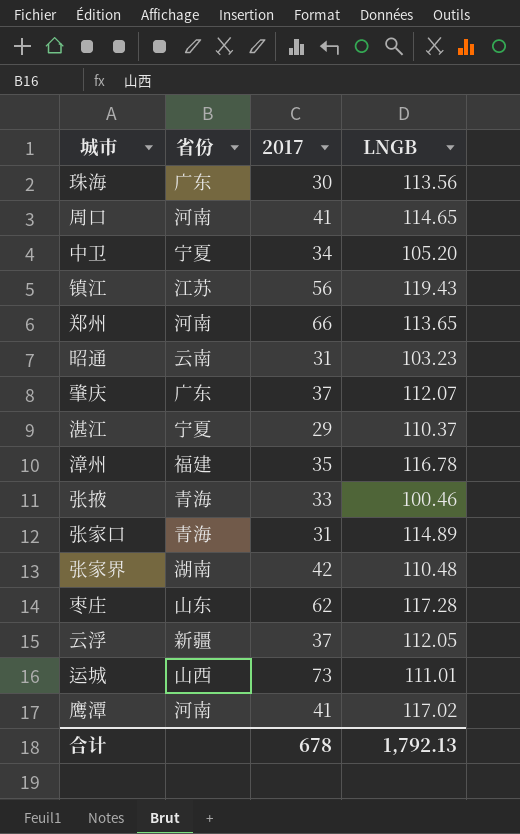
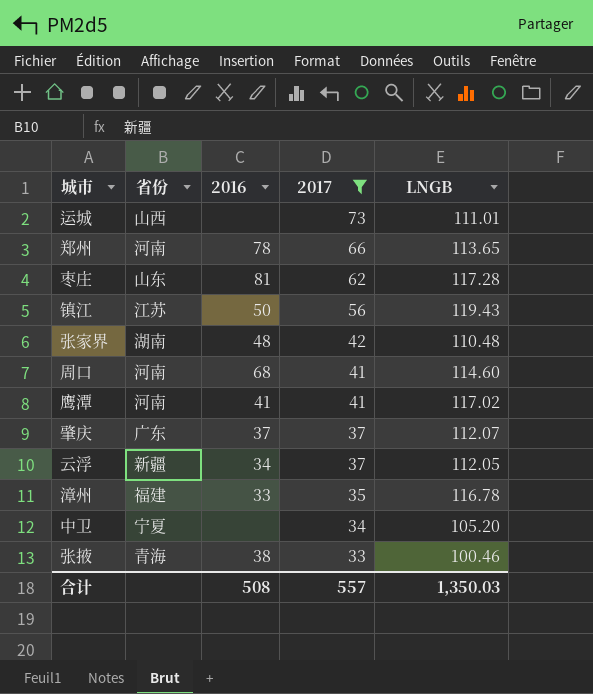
filter: none -> 2017 >= 33
row order: none -> 2017 descending
column 2016 | position: none -> 3
周口 | LNGB: 114.65 -> 114.60
合计 | 2017: 678 -> 557
合计 | LNGB: 1,792.13 -> 1,350.03

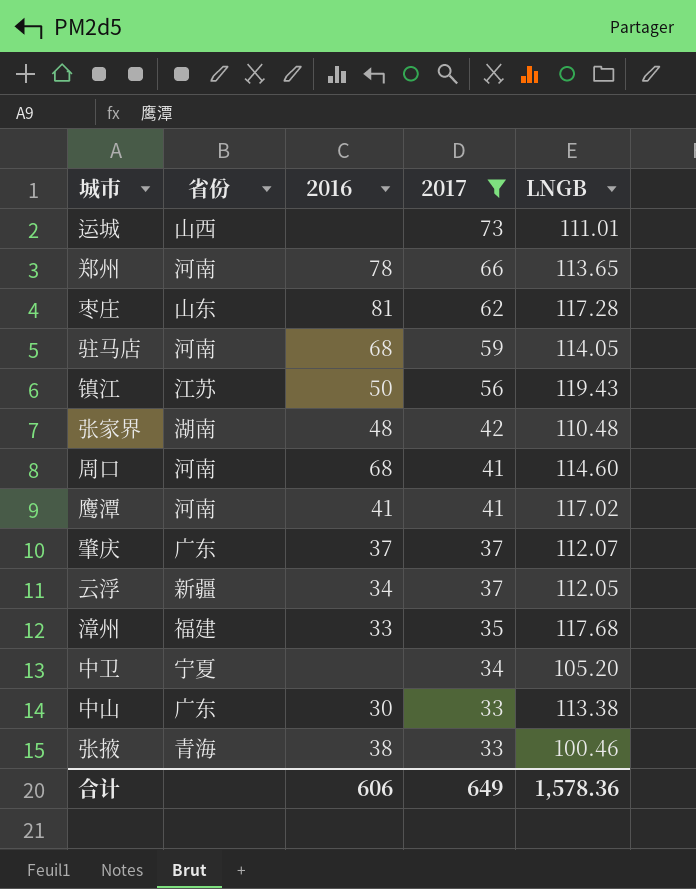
row 驻马店: none -> 河南 | 68 | 59 | 114.05
漳州 | LNGB: 116.78 -> 117.68
row 中山: none -> 广东 | 30 | 33 | 113.38
合计 | 2016: 508 -> 606
合计 | 2017: 557 -> 649
合计 | LNGB: 1,350.03 -> 1,578.36

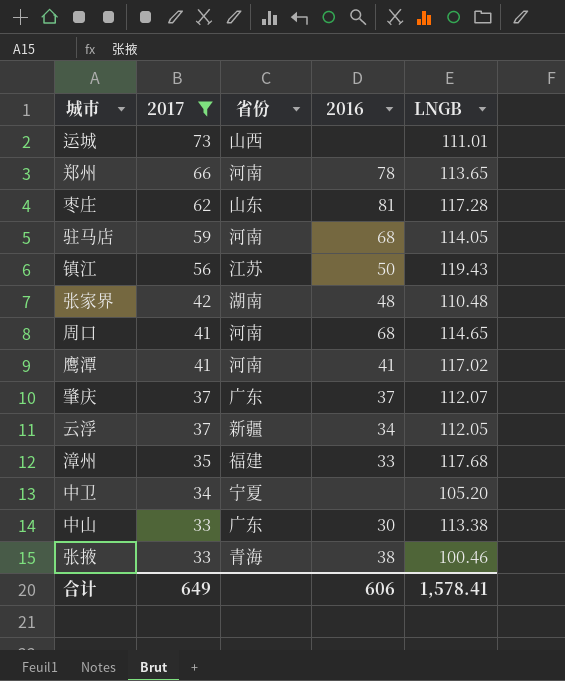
column 2017 | position: 4 -> 2
周口 | LNGB: 114.60 -> 114.65
合计 | LNGB: 1,578.36 -> 1,578.41

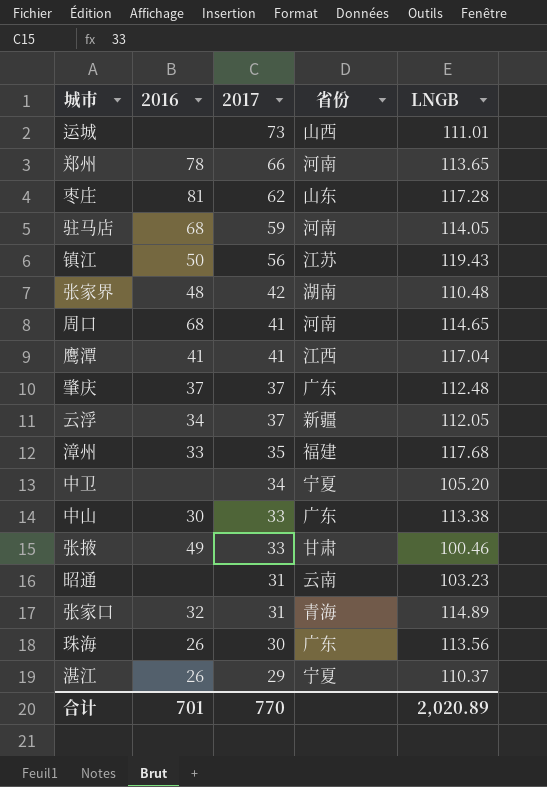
filter: 2017 >= 33 -> none
column 2016 | position: 4 -> 2
鹰潭 | 省份: 河南 -> 江西
鹰潭 | LNGB: 117.02 -> 117.04
肇庆 | LNGB: 112.07 -> 112.48
张掖 | 2016: 38 -> 49
张掖 | 省份: 青海 -> 甘肃
合计 | 2016: 606 -> 701
合计 | 2017: 649 -> 770
合计 | LNGB: 1,578.41 -> 2,020.89

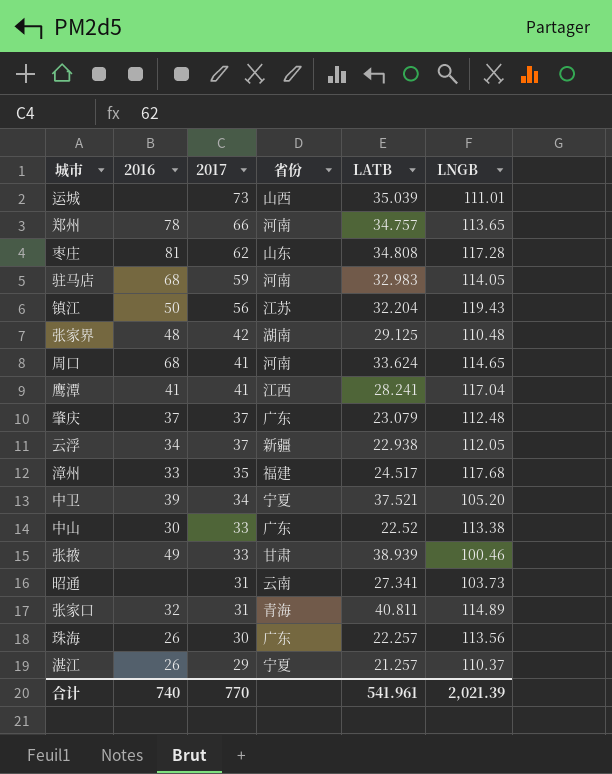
column LATB | position: none -> 5
中卫 | 2016: none -> 39
昭通 | LNGB: 103.23 -> 103.73
合计 | 2016: 701 -> 740
合计 | LNGB: 2,020.89 -> 2,021.39

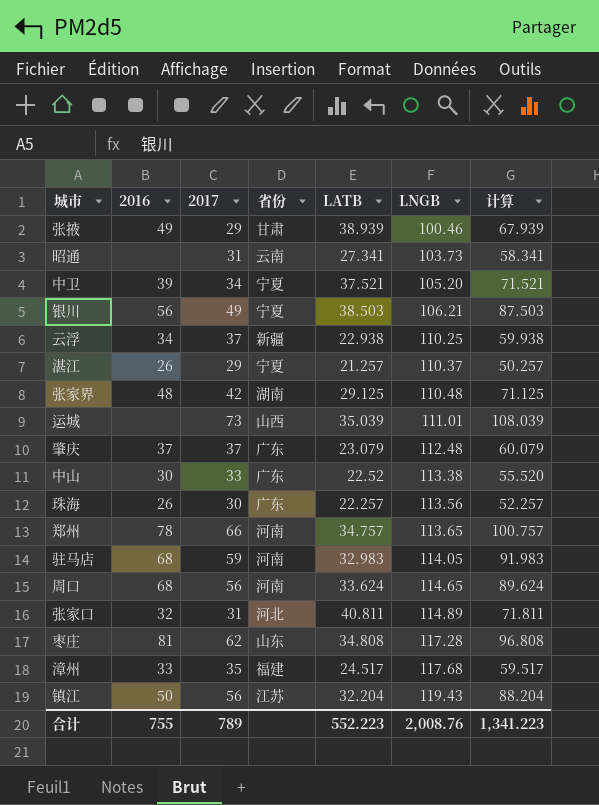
row order: 2017 descending -> LNGB ascending
column 计算 | formula: none -> [2017] + [LATB]
row 鹰潭: 41 | 41 | 江西 | 28.241 | 117.04 -> none
张掖 | 2017: 33 -> 29
row 银川: none -> 56 | 49 | 宁夏 | 38.503 | 106.21 | 87.503
云浮 | LNGB: 112.05 -> 110.25
周口 | 2017: 41 -> 56
张家口 | 省份: 青海 -> 河北
合计 | 2016: 740 -> 755
合计 | 2017: 770 -> 789
合计 | LATB: 541.961 -> 552.223
合计 | LNGB: 2,021.39 -> 2,008.76

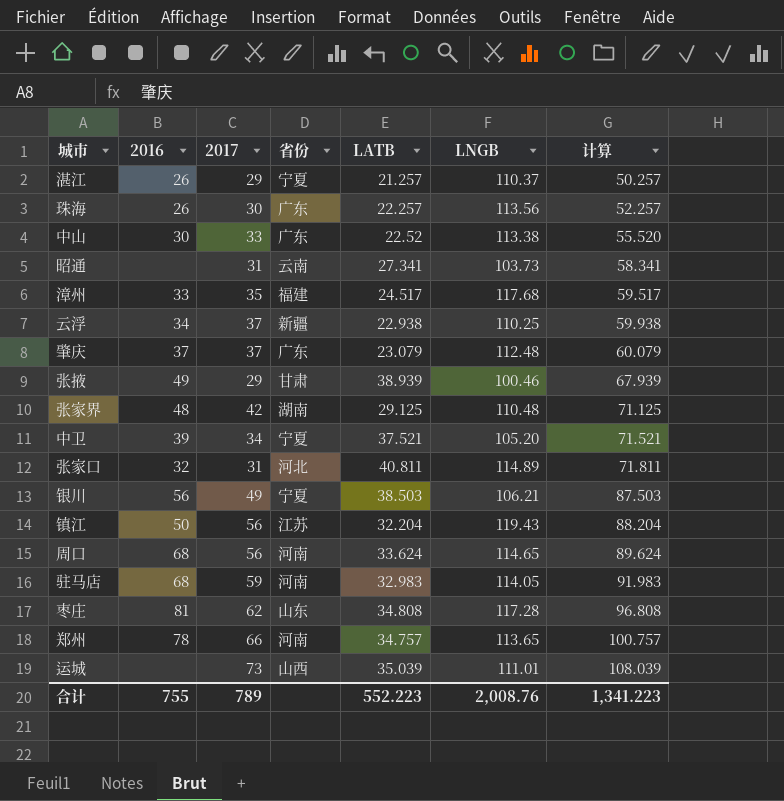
row order: LNGB ascending -> 计算 ascending

